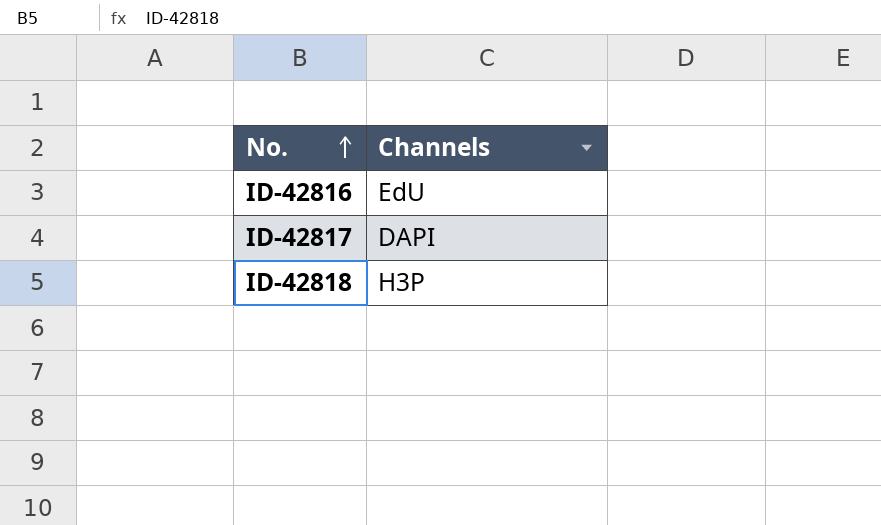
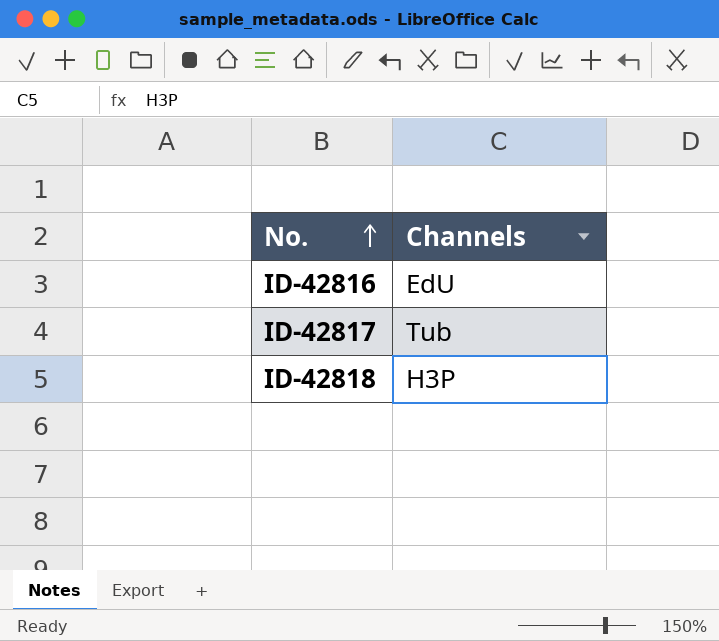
ID-42817 | Channels: DAPI -> Tub

